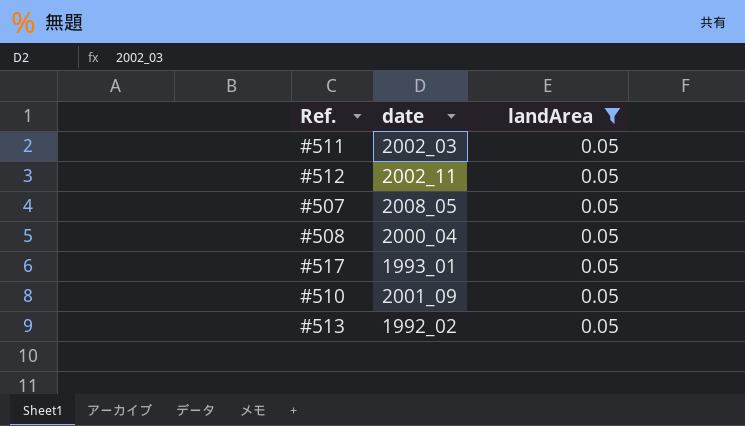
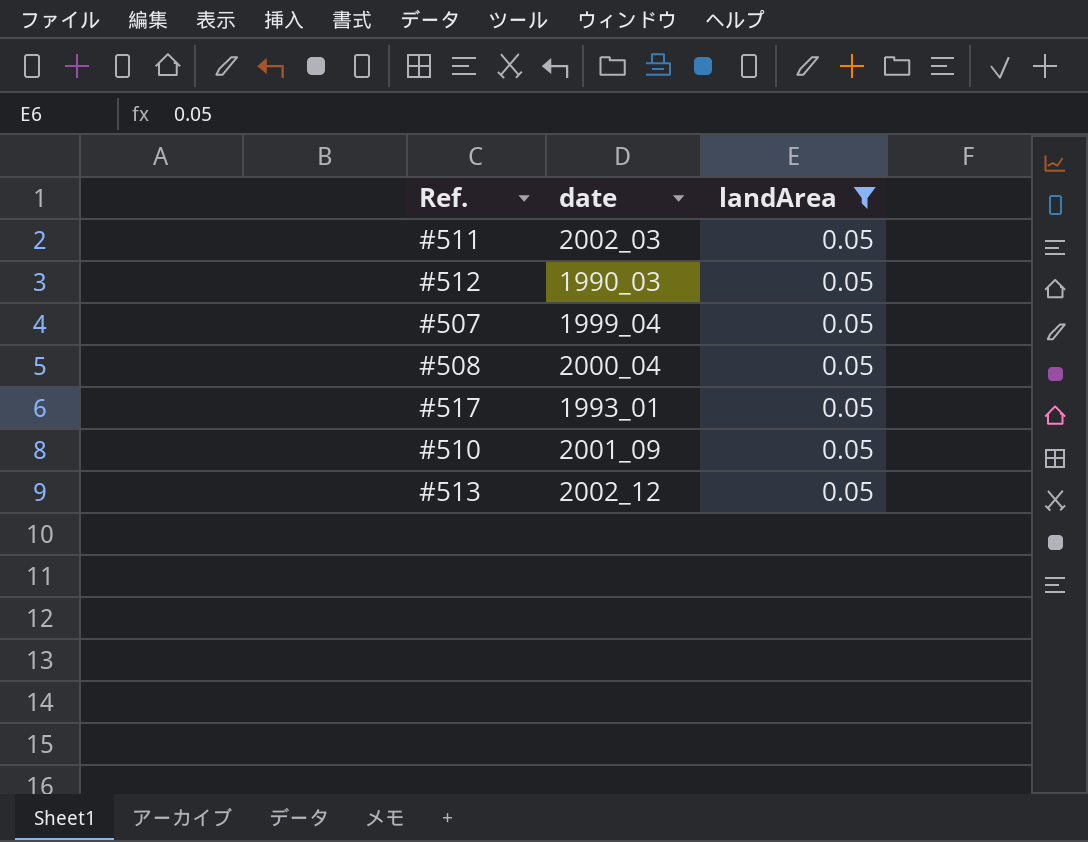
#512 | date: 2002_11 -> 1990_03
#507 | date: 2008_05 -> 1999_04
#513 | date: 1992_02 -> 2002_12

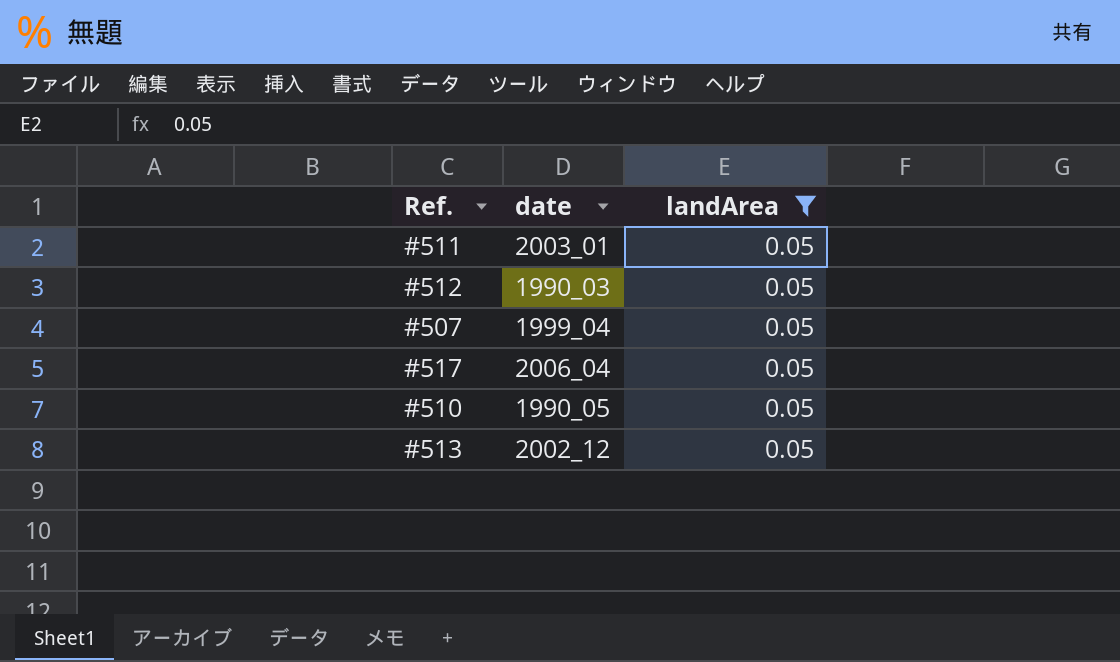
row #508: 2000_04 | 0.05 -> none
#511 | date: 2002_03 -> 2003_01
#517 | date: 1993_01 -> 2006_04
#510 | date: 2001_09 -> 1990_05

